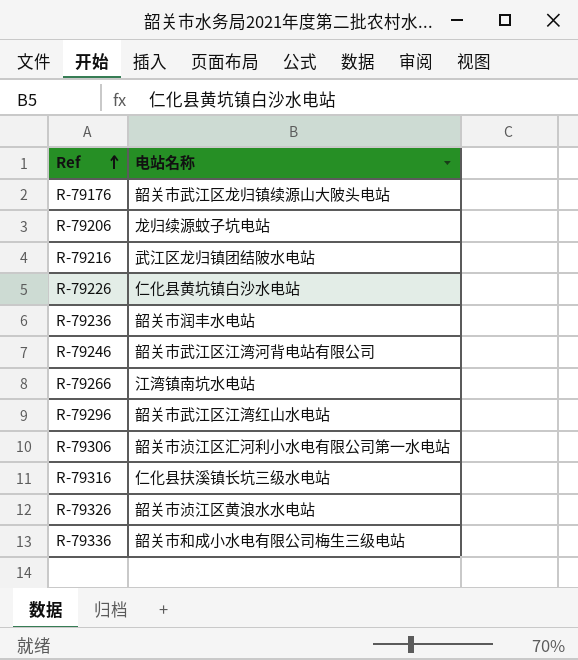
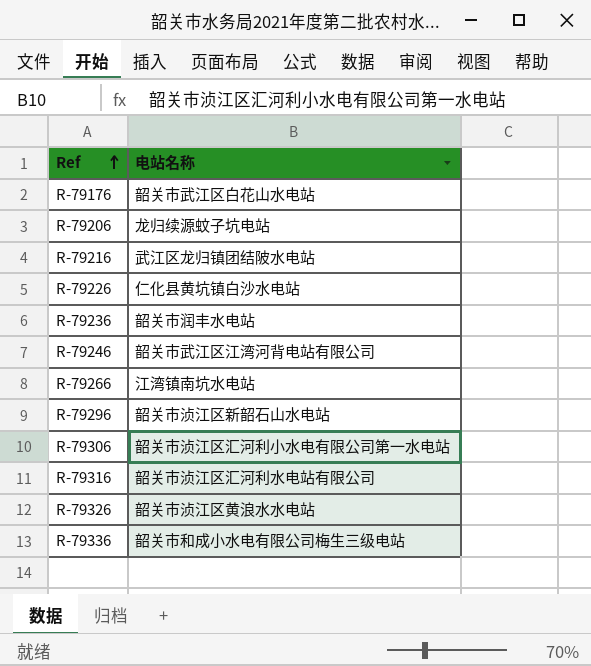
R-79176 | 电站名称: 韶关市武江区龙归镇续源山大陂头电站 -> 韶关市武江区白花山水电站
R-79296 | 电站名称: 韶关市武江区江湾红山水电站 -> 韶关市浈江区新韶石山水电站
R-79316 | 电站名称: 仁化县扶溪镇长坑三级水电站 -> 韶关市浈江区汇河利水电站有限公司

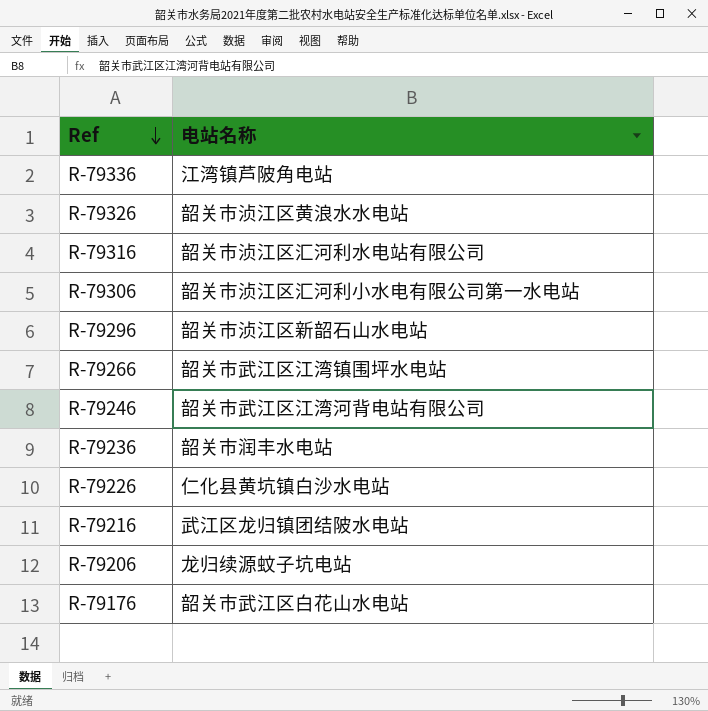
row order: Ref ascending -> Ref descending
R-79336 | 电站名称: 韶关市和成小水电有限公司梅生三级电站 -> 江湾镇芦陂角电站
R-79266 | 电站名称: 江湾镇南坑水电站 -> 韶关市武江区江湾镇围坪水电站

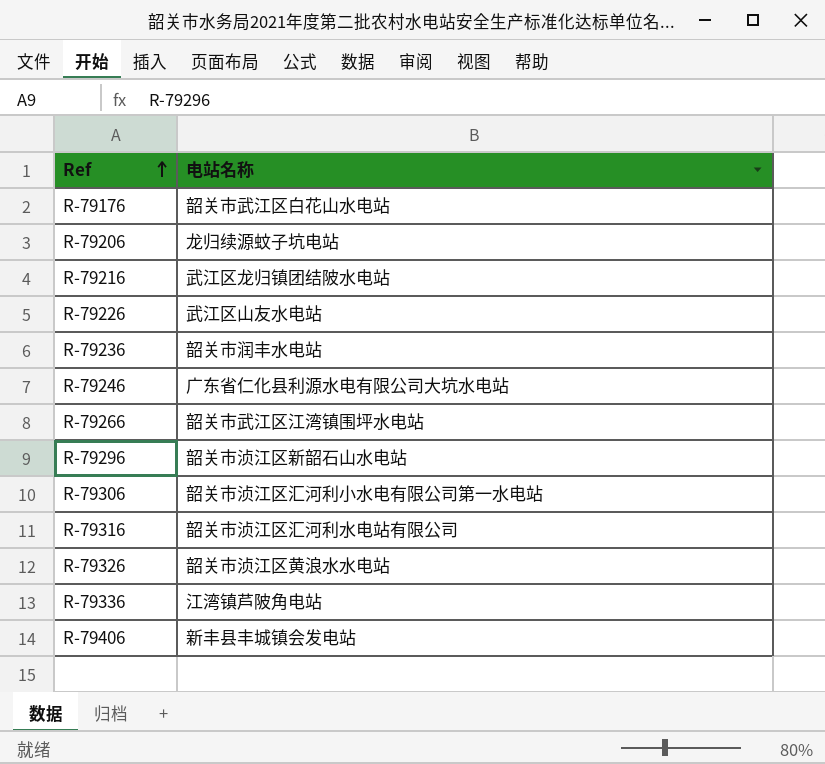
row order: Ref descending -> Ref ascending
R-79226 | 电站名称: 仁化县黄坑镇白沙水电站 -> 武江区山友水电站
R-79246 | 电站名称: 韶关市武江区江湾河背电站有限公司 -> 广东省仁化县利源水电有限公司大坑水电站
row R-79406: none -> 新丰县丰城镇会发电站

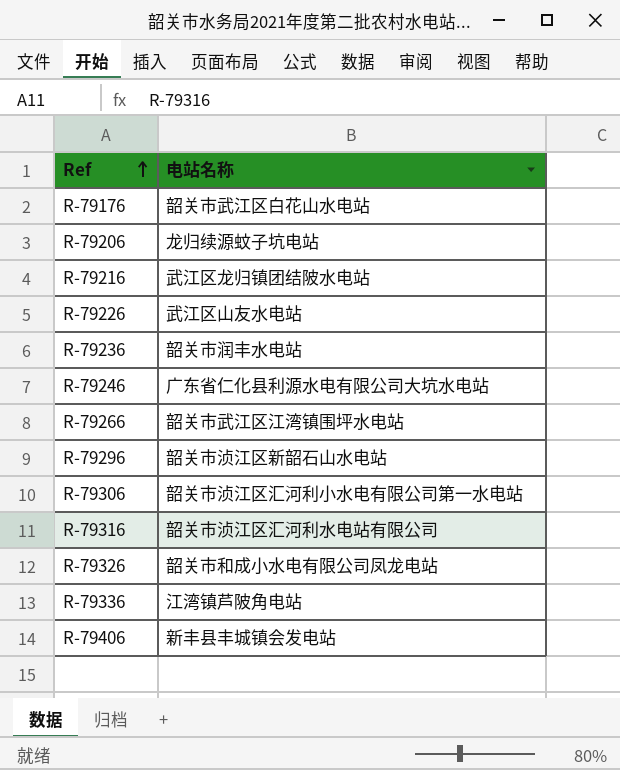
R-79326 | 电站名称: 韶关市浈江区黄浪水水电站 -> 韶关市和成小水电有限公司凤龙电站

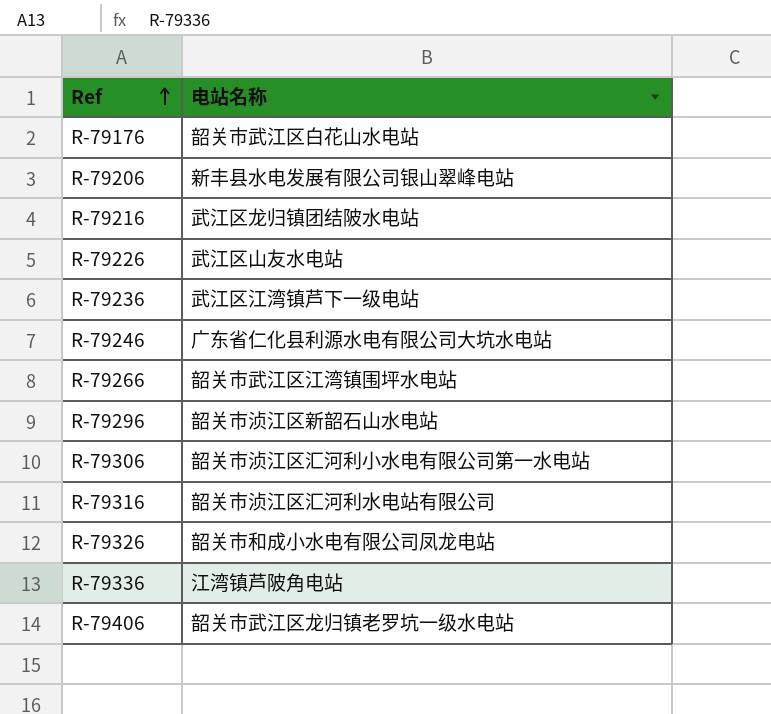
R-79206 | 电站名称: 龙归续源蚊子坑电站 -> 新丰县水电发展有限公司银山翠峰电站
R-79236 | 电站名称: 韶关市润丰水电站 -> 武江区江湾镇芦下一级电站
R-79406 | 电站名称: 新丰县丰城镇会发电站 -> 韶关市武江区龙归镇老罗坑一级水电站

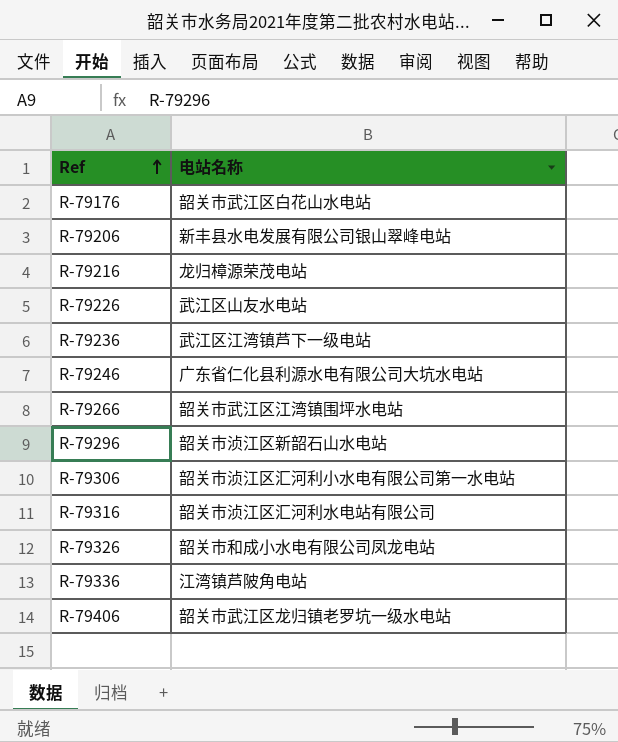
R-79216 | 电站名称: 武江区龙归镇团结陂水电站 -> 龙归樟源荣茂电站

